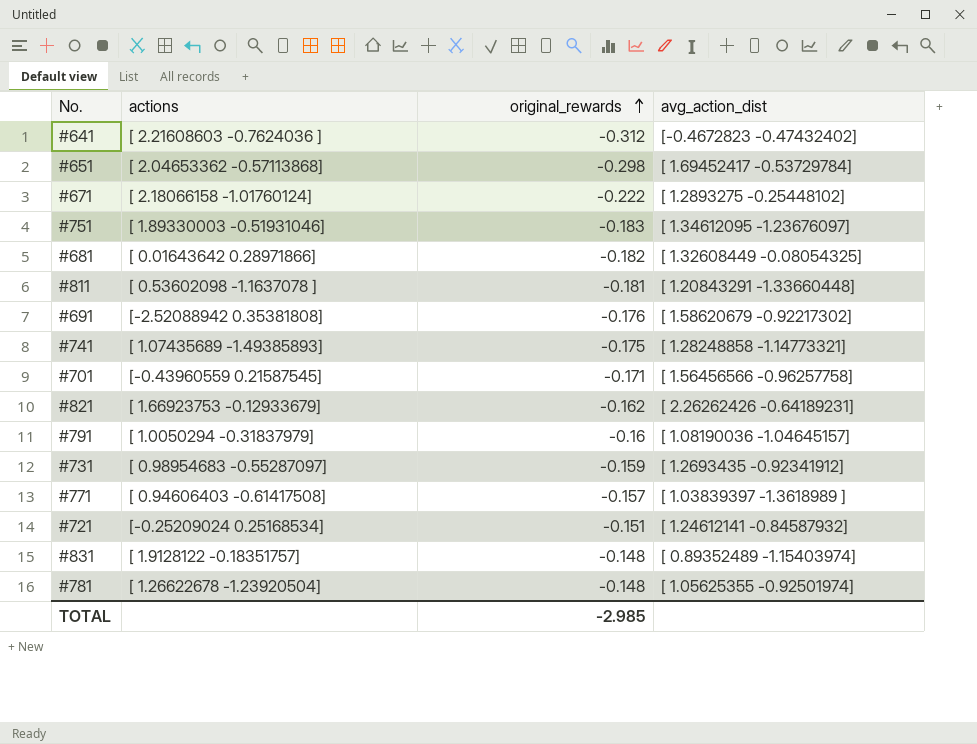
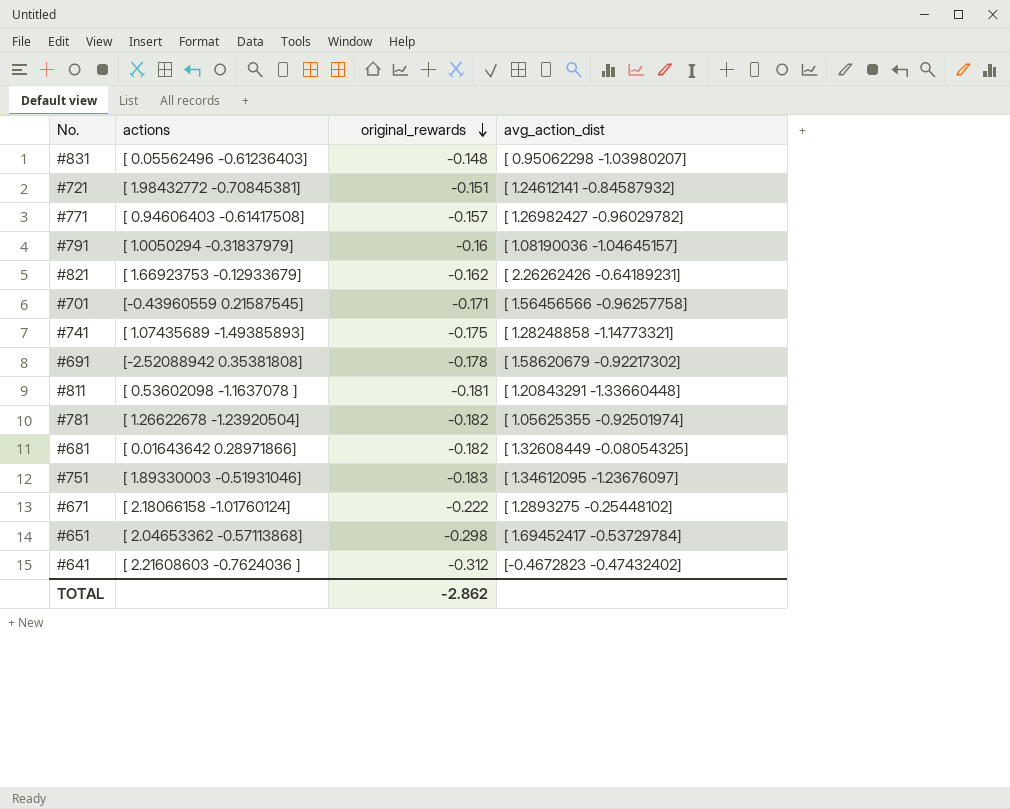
row order: original_rewards ascending -> original_rewards descending
row #731: [ 0.98954683 -0.55287097] | -0.159 | [ 1.2693435 -0.92341912] -> none
#831 | actions: [ 1.9128122 -0.18351757] -> [ 0.05562496 -0.61236403]
#831 | avg_action_dist: [ 0.89352489 -1.15403974] -> [ 0.95062298 -1.03980207]
#721 | actions: [-0.25209024 0.25168534] -> [ 1.98432772 -0.70845381]
#771 | avg_action_dist: [ 1.03839397 -1.3618989 ] -> [ 1.26982427 -0.96029782]
#691 | original_rewards: -0.176 -> -0.178
#781 | original_rewards: -0.148 -> -0.182
TOTAL | original_rewards: -2.985 -> -2.862

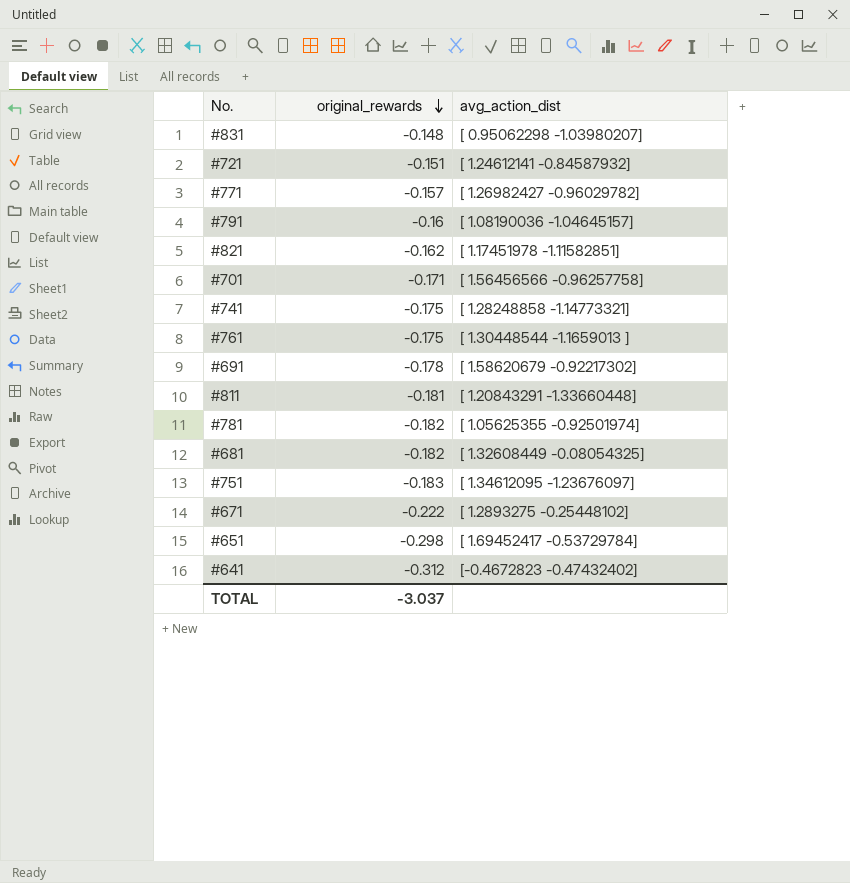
column actions | position: 2 -> none
#821 | avg_action_dist: [ 2.26262426 -0.64189231] -> [ 1.17451978 -1.11582851]
row #761: none -> -0.175 | [ 1.30448544 -1.1659013 ]
TOTAL | original_rewards: -2.862 -> -3.037

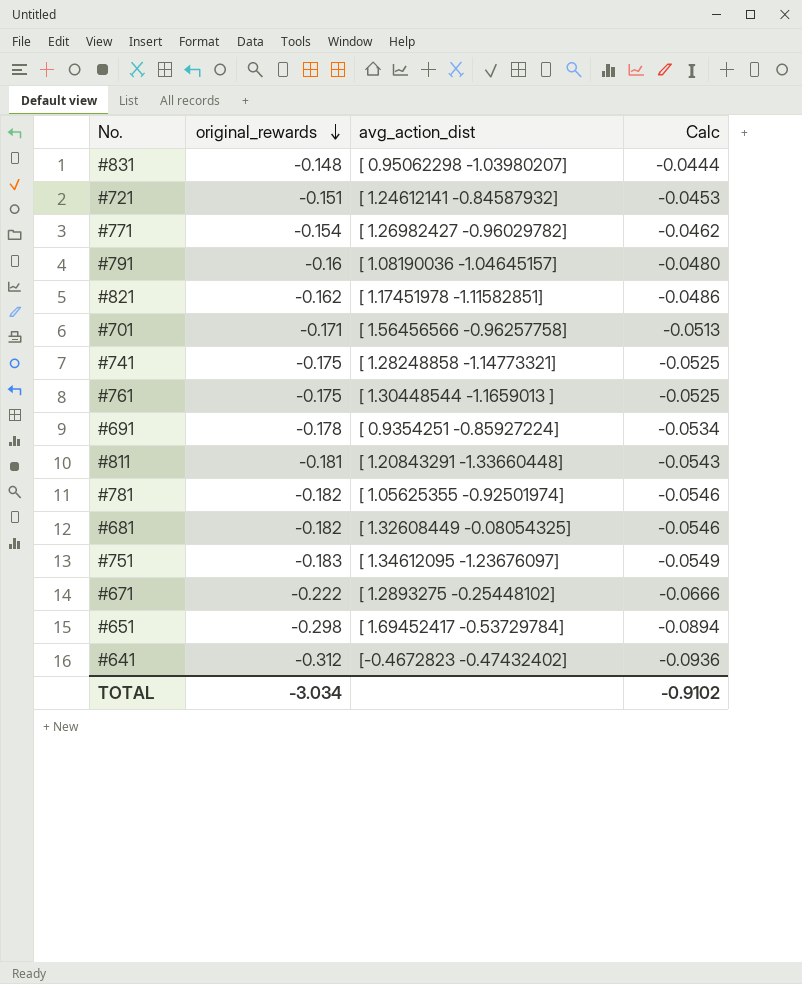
column Calc | formula: none -> [original_rewards] * 0.3
#771 | original_rewards: -0.157 -> -0.154
#691 | avg_action_dist: [ 1.58620679 -0.92217302] -> [ 0.9354251 -0.85927224]
TOTAL | original_rewards: -3.037 -> -3.034

